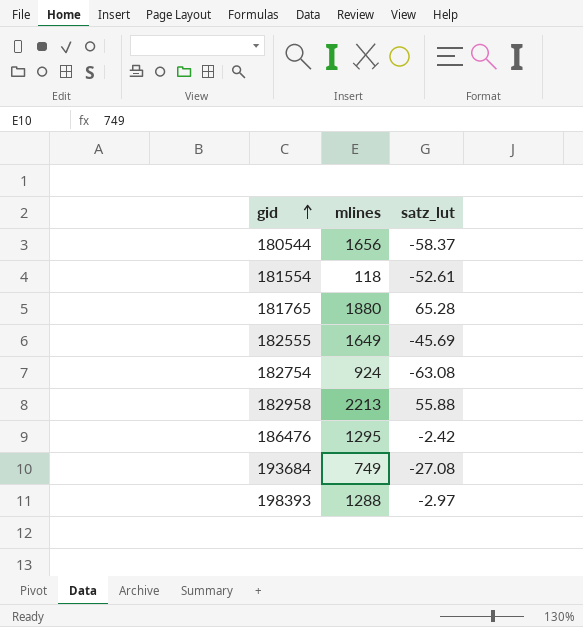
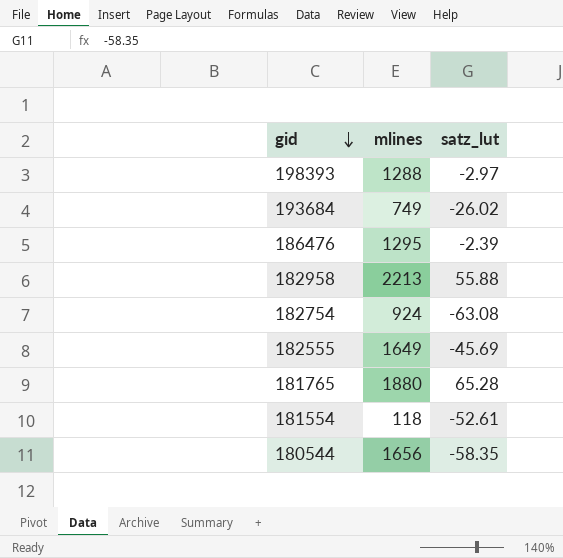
row order: gid ascending -> gid descending
193684 | satz_lut: -27.08 -> -26.02
186476 | satz_lut: -2.42 -> -2.39
180544 | satz_lut: -58.37 -> -58.35

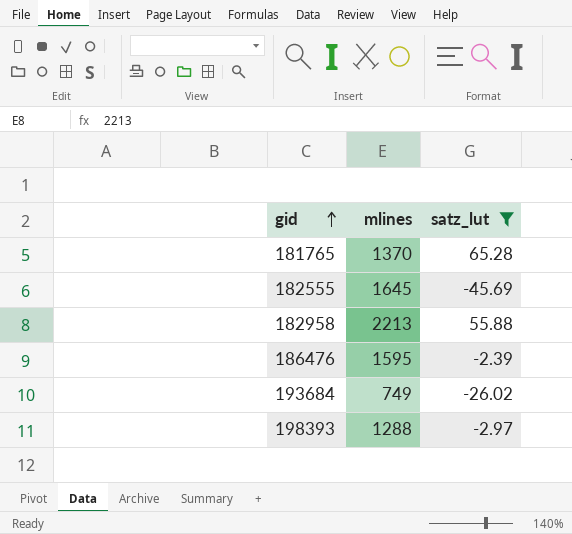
filter: none -> satz_lut >= -45.69
row order: gid descending -> gid ascending
181765 | mlines: 1880 -> 1370
182555 | mlines: 1649 -> 1645
186476 | mlines: 1295 -> 1595

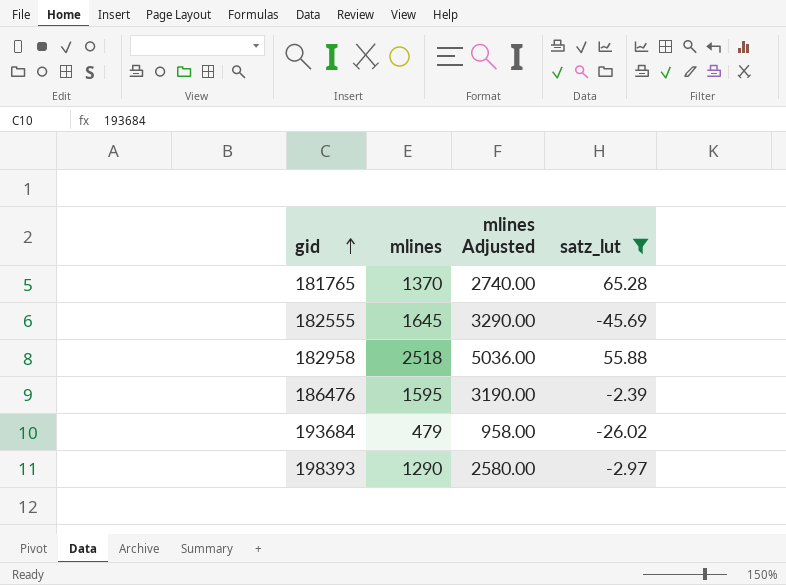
column mlines Adjusted | formula: none -> [mlines] * 2
182958 | mlines: 2213 -> 2518
193684 | mlines: 749 -> 479
198393 | mlines: 1288 -> 1290

